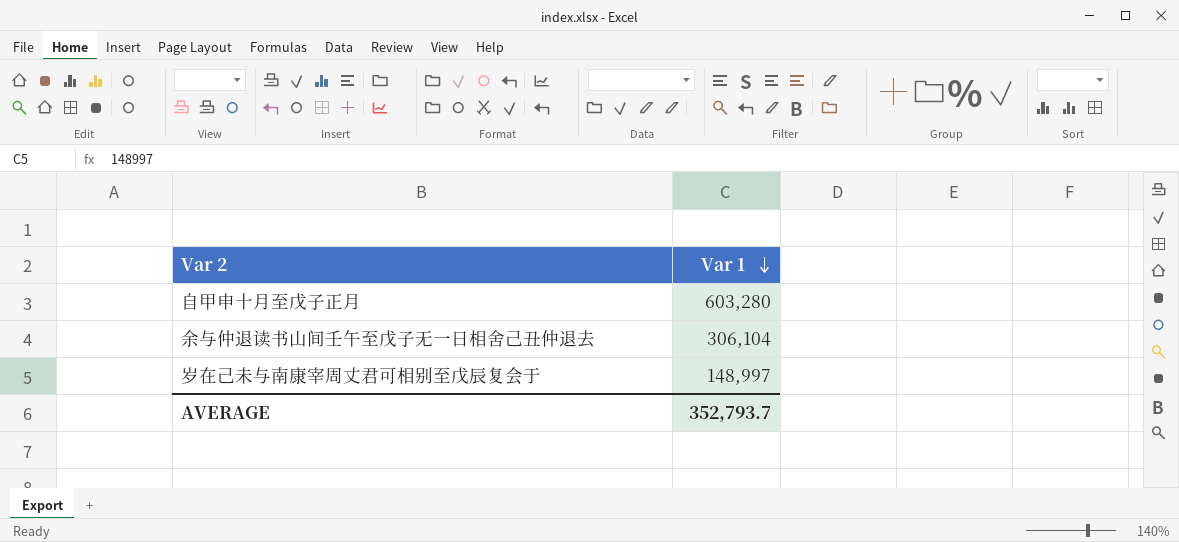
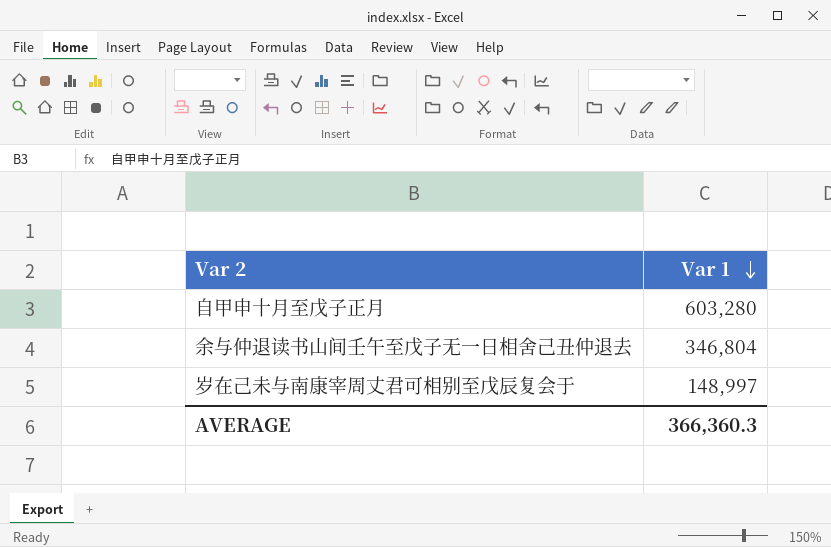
余与仲退读书山间壬午至戊子无一日相舍己丑仲退去 | Var 1: 306,104 -> 346,804
AVERAGE | Var 1: 352,793.7 -> 366,360.3

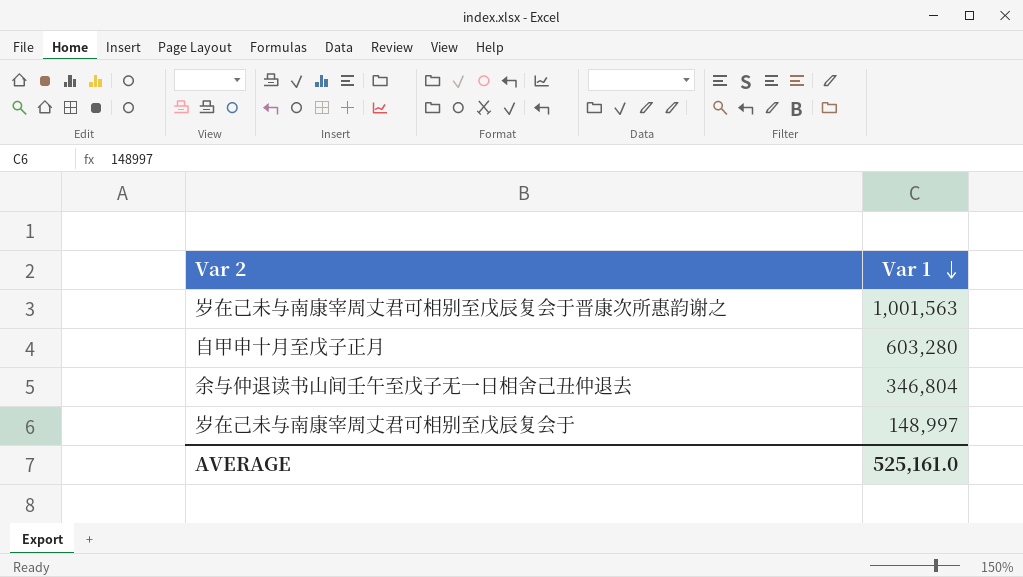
row 岁在己未与南康宰周丈君可相别至戊辰复会于晋康次所惠韵谢之: none -> 1,001,563
AVERAGE | Var 1: 366,360.3 -> 525,161.0

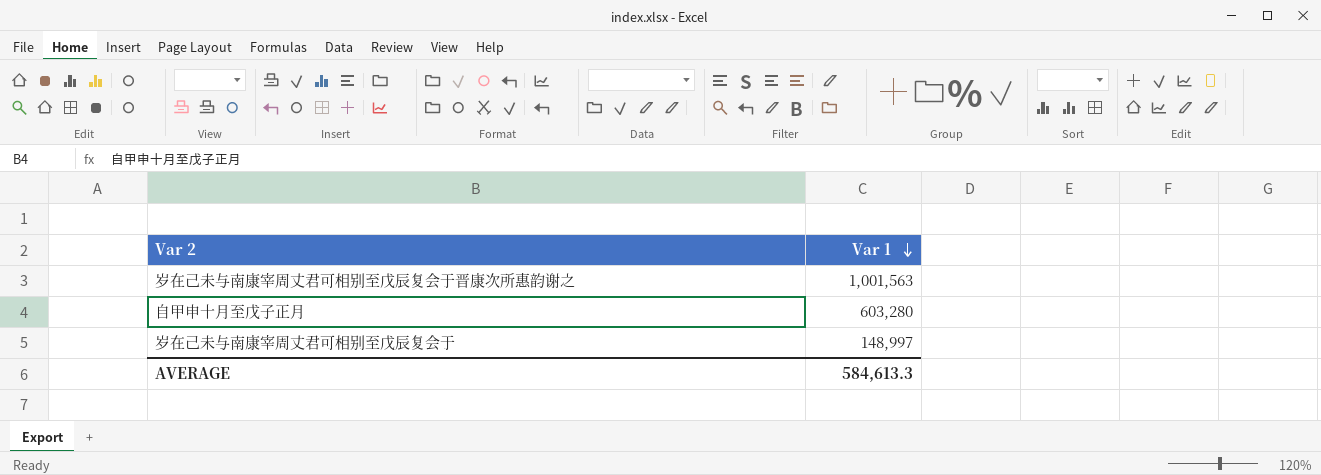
row 余与仲退读书山间壬午至戊子无一日相舍己丑仲退去: 346,804 -> none
AVERAGE | Var 1: 525,161.0 -> 584,613.3

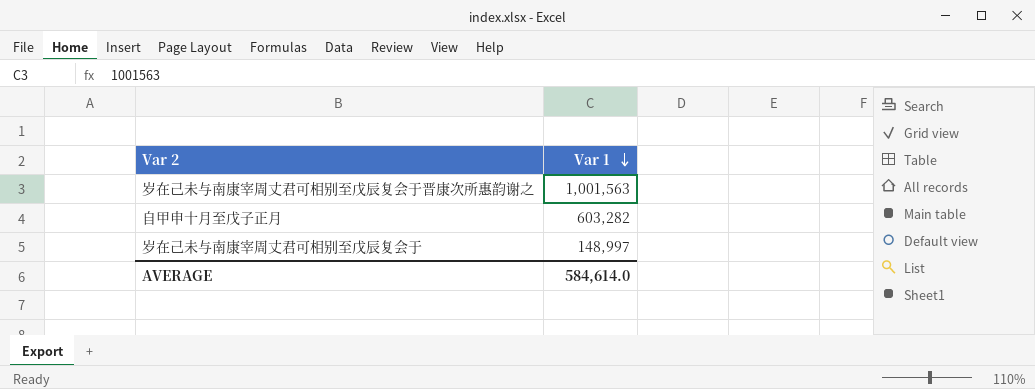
自甲申十月至戊子正月 | Var 1: 603,280 -> 603,282
AVERAGE | Var 1: 584,613.3 -> 584,614.0

